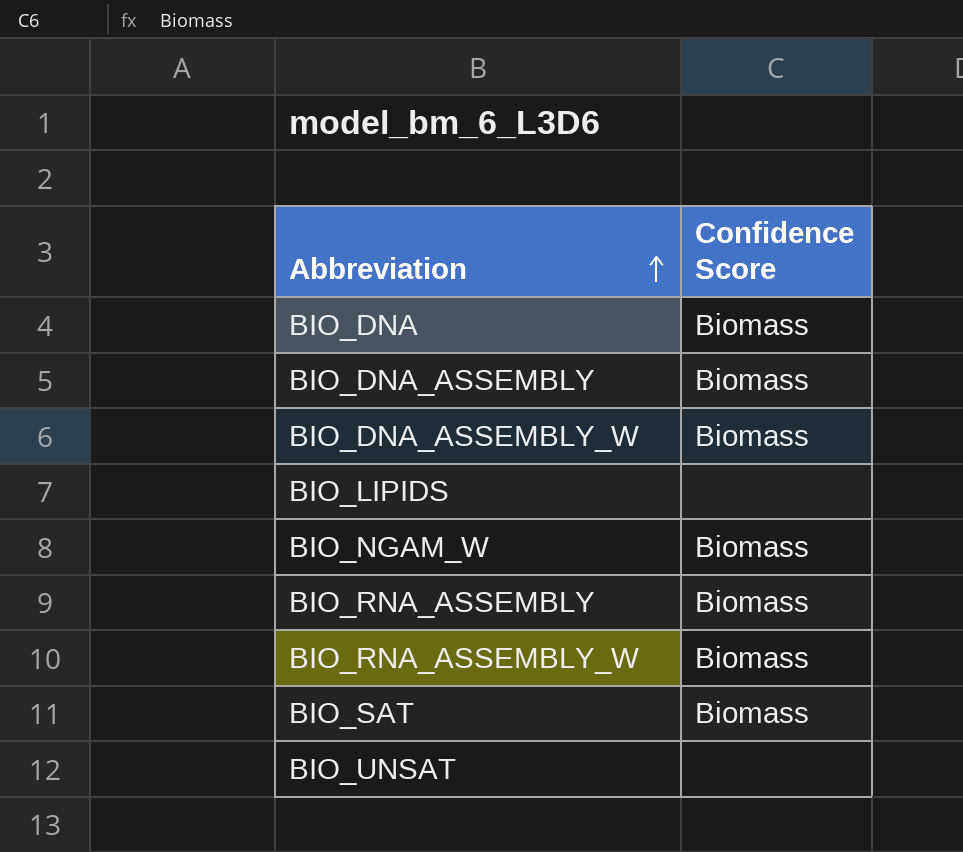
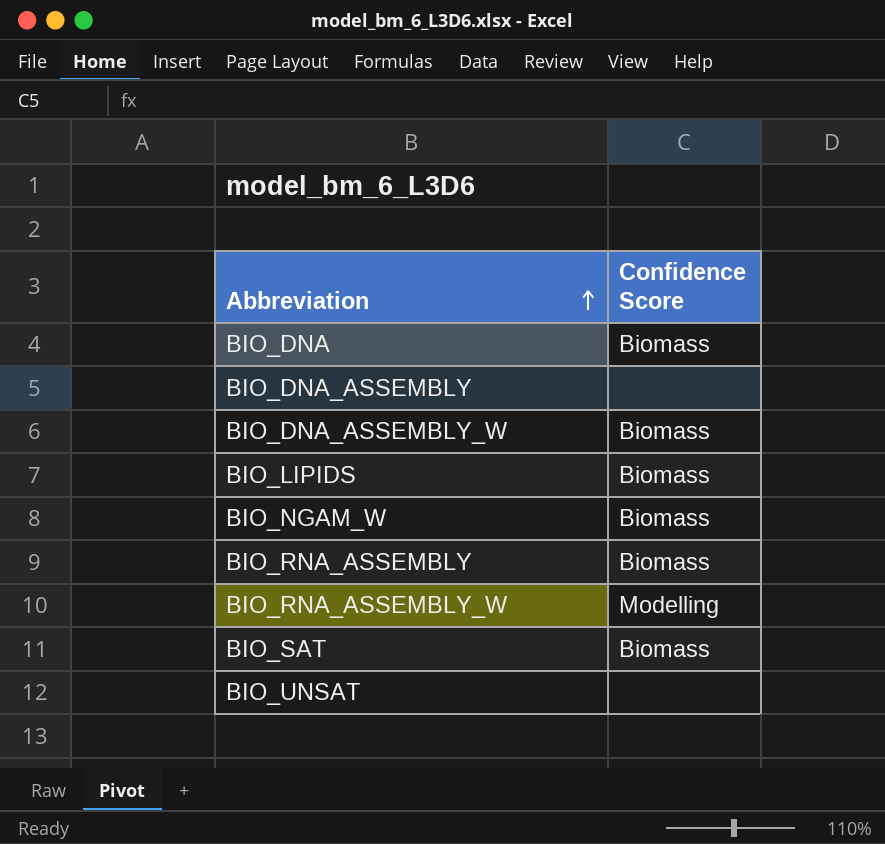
BIO_DNA_ASSEMBLY | Confidence Score: Biomass -> none
BIO_LIPIDS | Confidence Score: none -> Biomass
BIO_RNA_ASSEMBLY_W | Confidence Score: Biomass -> Modelling

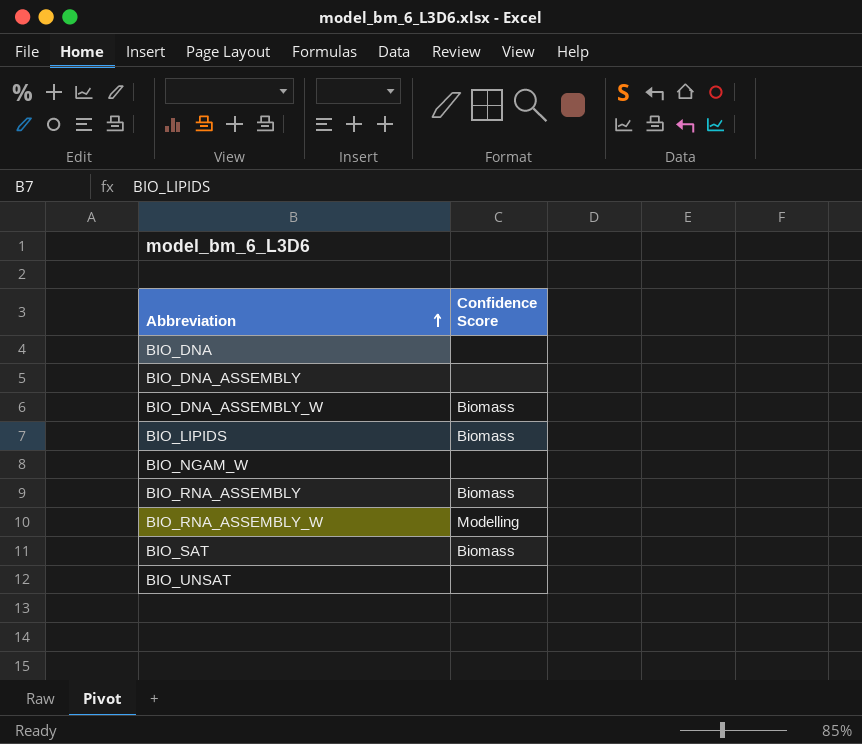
BIO_DNA | Confidence Score: Biomass -> none
BIO_NGAM_W | Confidence Score: Biomass -> none

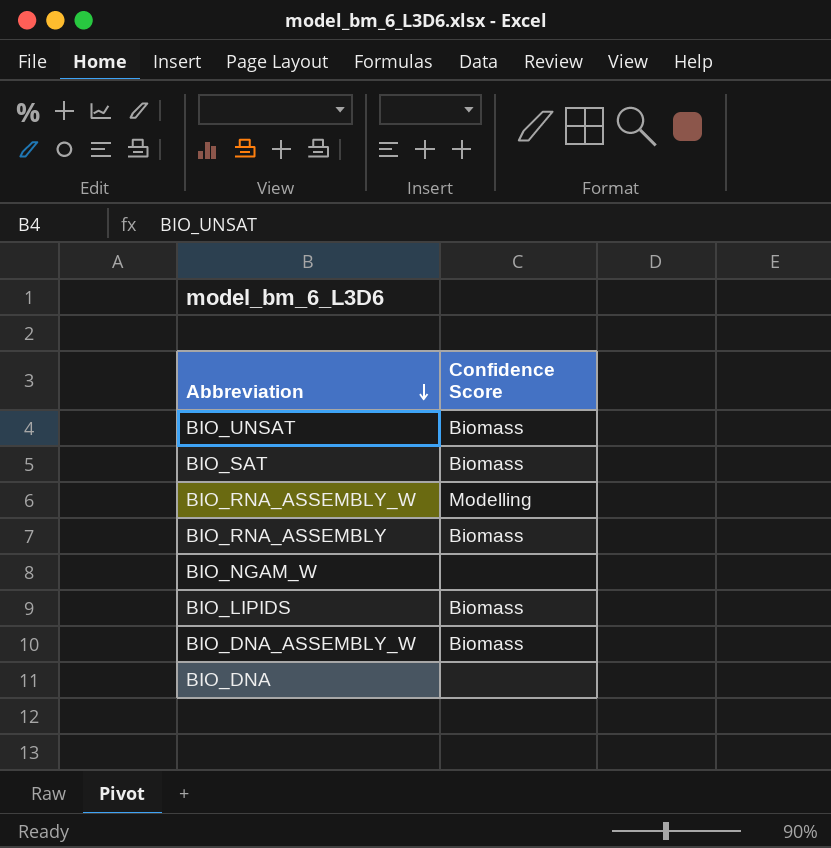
row order: Abbreviation ascending -> Abbreviation descending
row BIO_DNA_ASSEMBLY: none -> none
BIO_UNSAT | Confidence Score: none -> Biomass

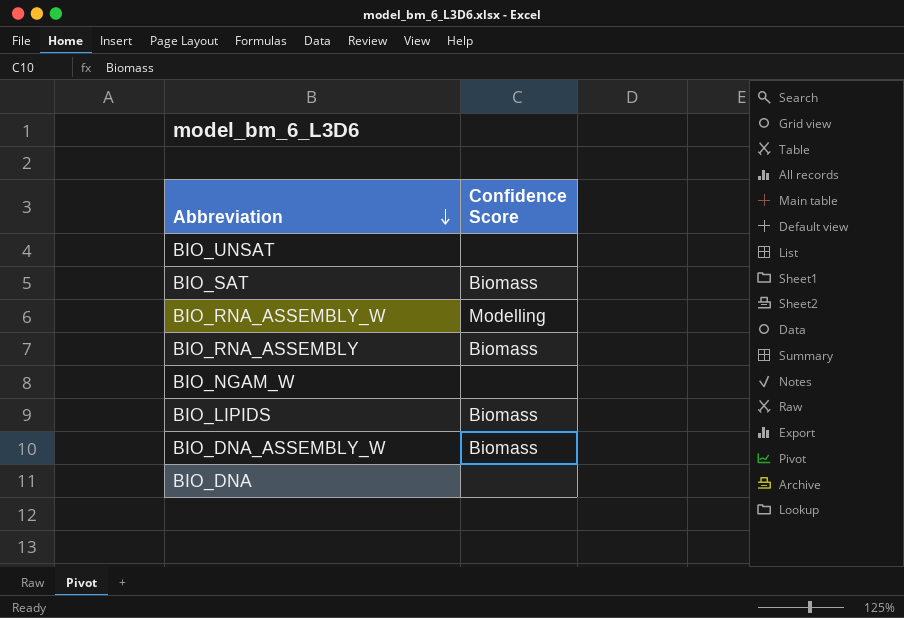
BIO_UNSAT | Confidence Score: Biomass -> none

